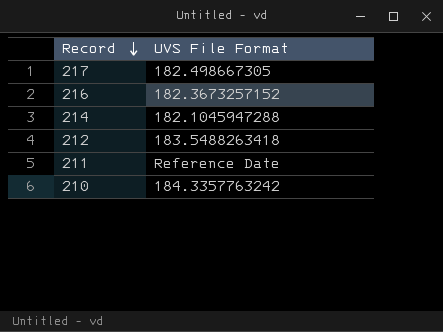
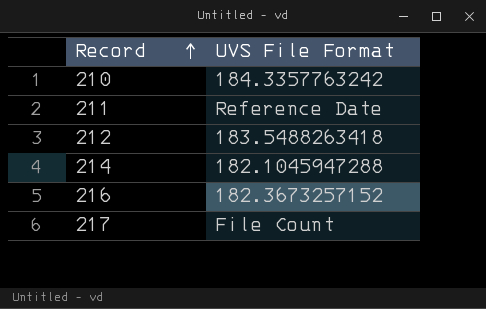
row order: Record descending -> Record ascending
217 | UVS File Format: 182.498667305 -> File Count

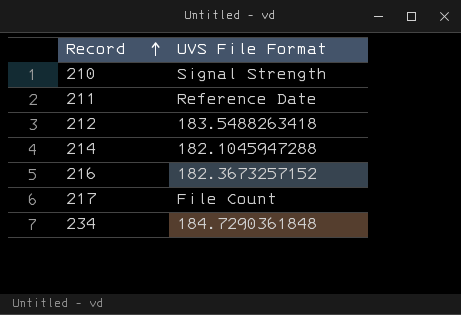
210 | UVS File Format: 184.3357763242 -> Signal Strength
row 234: none -> 184.7290361848

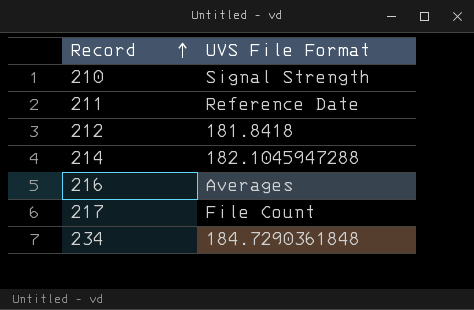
212 | UVS File Format: 183.5488263418 -> 181.8418
216 | UVS File Format: 182.3673257152 -> Averages

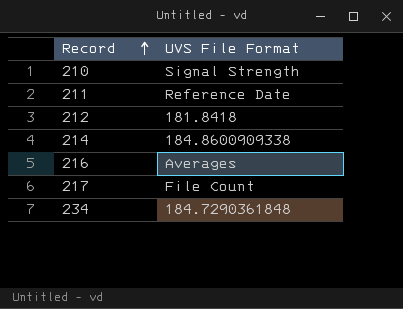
214 | UVS File Format: 182.1045947288 -> 184.8600909338

